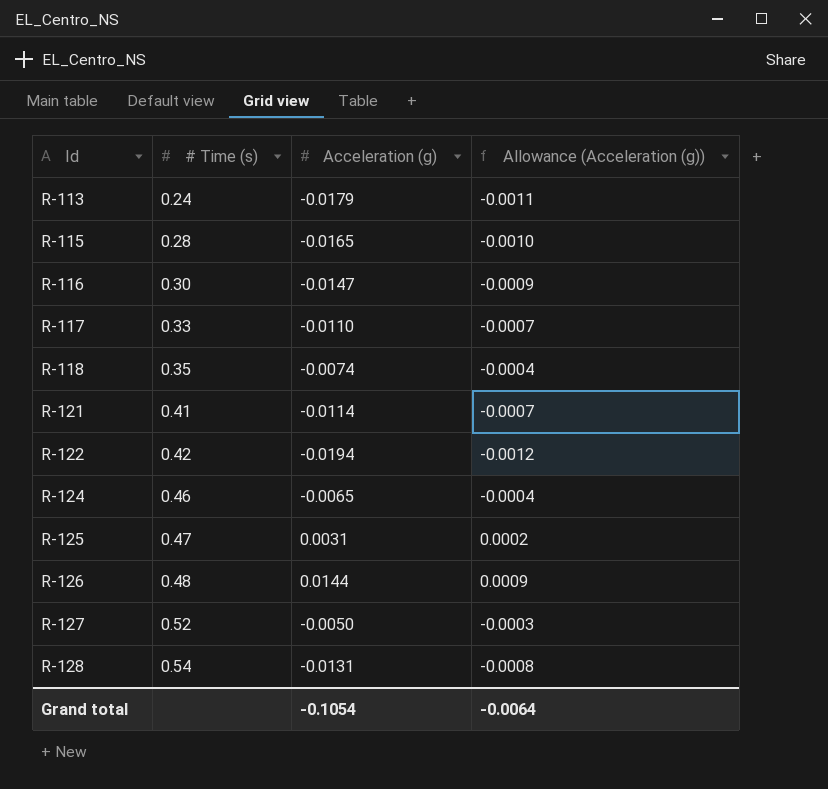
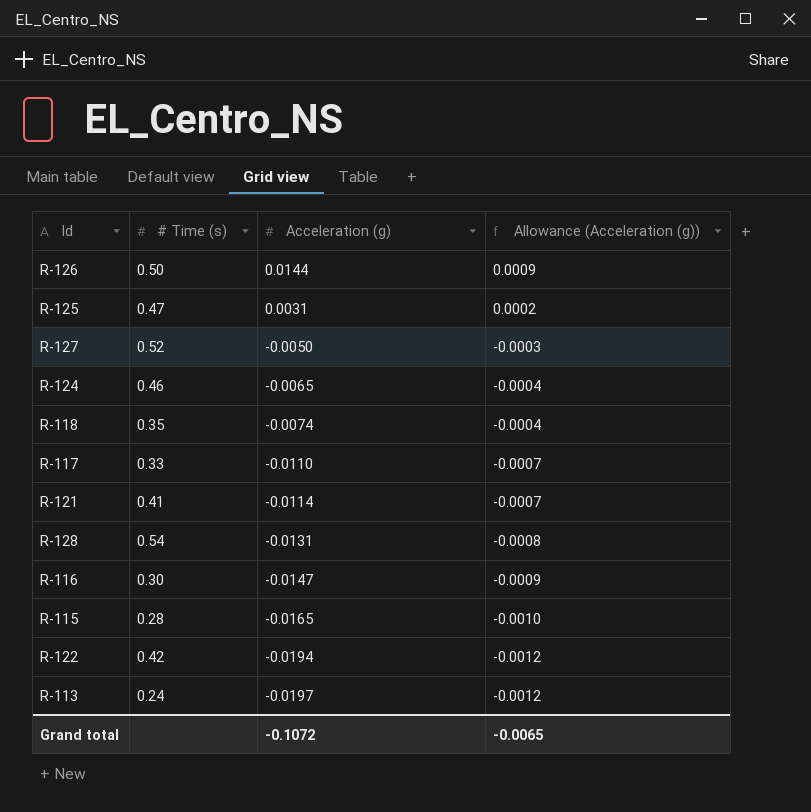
row order: Id ascending -> Acceleration (g) descending
R-126 | # Time (s): 0.48 -> 0.50
R-113 | Acceleration (g): -0.0179 -> -0.0197
R-113 | Allowance (Acceleration (g)): -0.0011 -> -0.0012
Grand total | Acceleration (g): -0.1054 -> -0.1072
Grand total | Allowance (Acceleration (g)): -0.0064 -> -0.0065

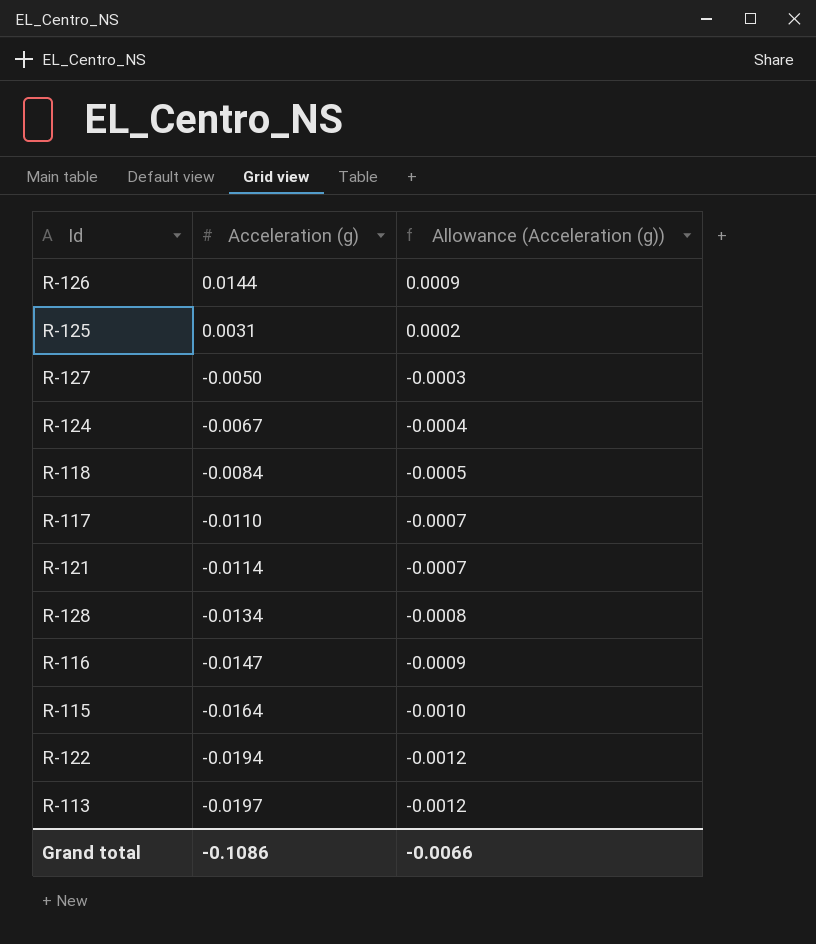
column # Time (s) | position: 2 -> none
R-124 | Acceleration (g): -0.0065 -> -0.0067
R-118 | Acceleration (g): -0.0074 -> -0.0084
R-118 | Allowance (Acceleration (g)): -0.0004 -> -0.0005
R-128 | Acceleration (g): -0.0131 -> -0.0134
R-115 | Acceleration (g): -0.0165 -> -0.0164
Grand total | Acceleration (g): -0.1072 -> -0.1086
Grand total | Allowance (Acceleration (g)): -0.0065 -> -0.0066

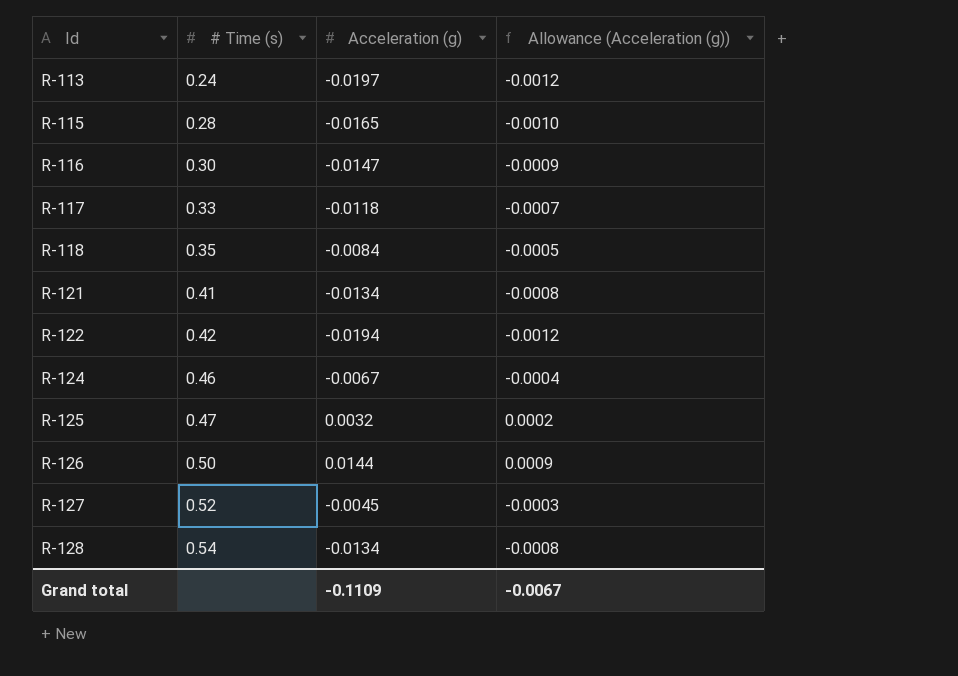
row order: Acceleration (g) descending -> Id ascending
column # Time (s) | position: none -> 2
R-115 | Acceleration (g): -0.0164 -> -0.0165
R-117 | Acceleration (g): -0.0110 -> -0.0118
R-121 | Acceleration (g): -0.0114 -> -0.0134
R-121 | Allowance (Acceleration (g)): -0.0007 -> -0.0008
R-125 | Acceleration (g): 0.0031 -> 0.0032
R-127 | Acceleration (g): -0.0050 -> -0.0045
Grand total | Acceleration (g): -0.1086 -> -0.1109
Grand total | Allowance (Acceleration (g)): -0.0066 -> -0.0067

